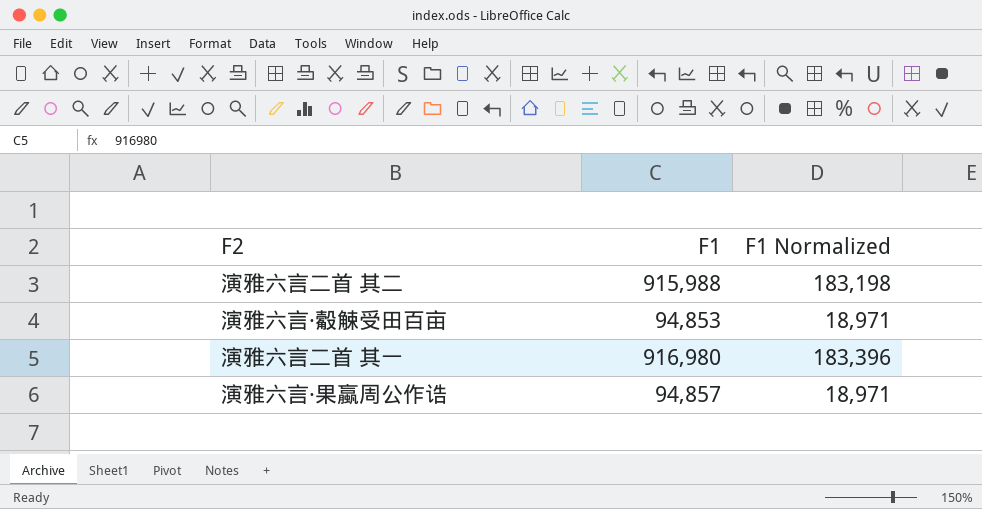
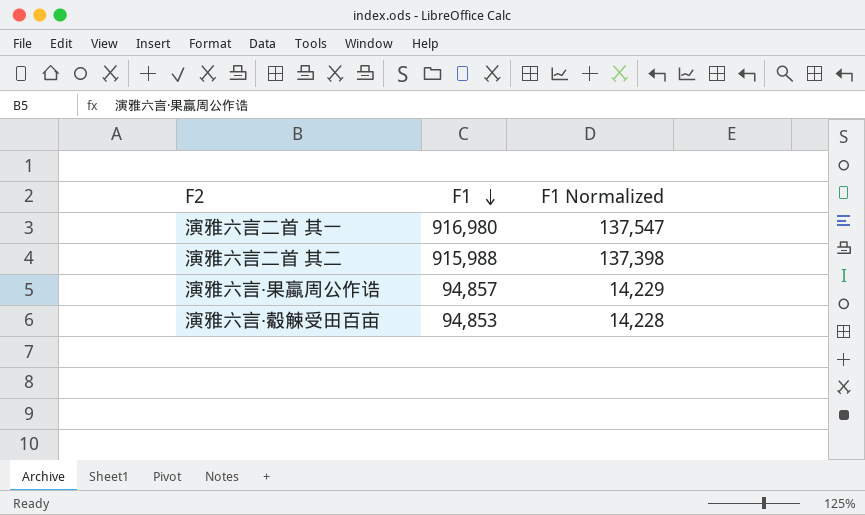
row order: none -> F1 descending
column F1 Normalized | formula: [F1] * 0.2 -> [F1] * 0.15

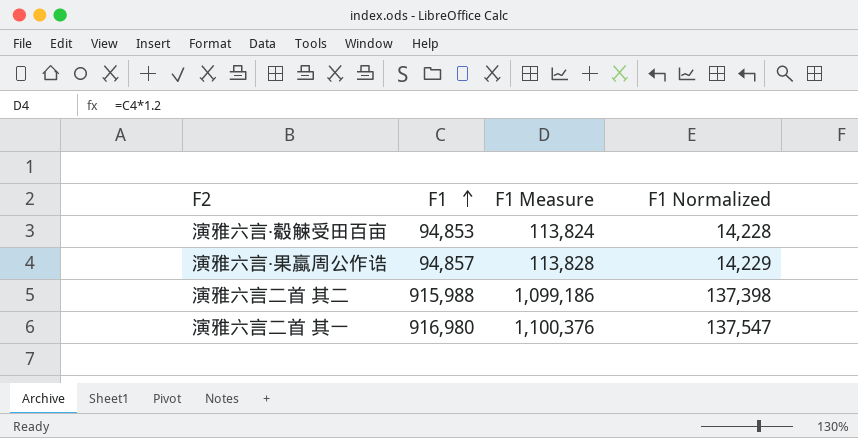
row order: F1 descending -> F1 ascending
column F1 Measure | formula: none -> [F1] * 1.2

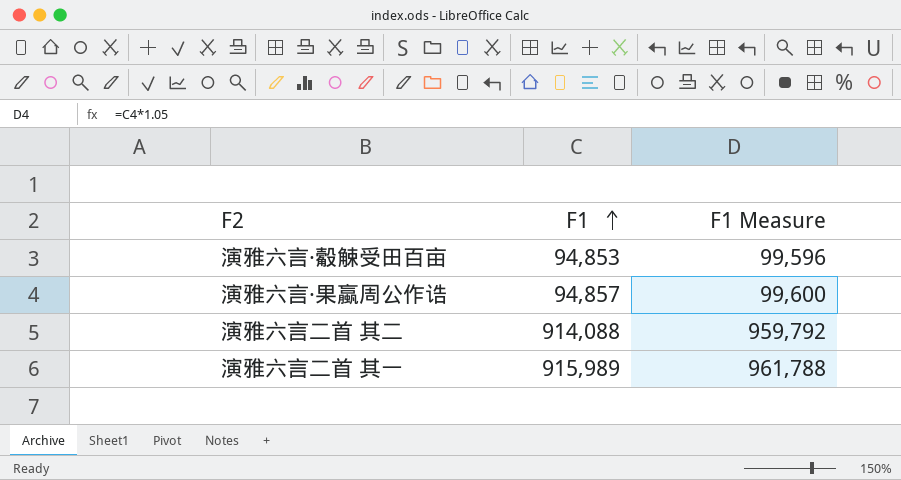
column F1 Normalized | formula: [F1] * 0.15 -> none
column F1 Measure | formula: [F1] * 1.2 -> [F1] * 1.05
演雅六言二首 其二 | F1: 915,988 -> 914,088
演雅六言二首 其一 | F1: 916,980 -> 915,989

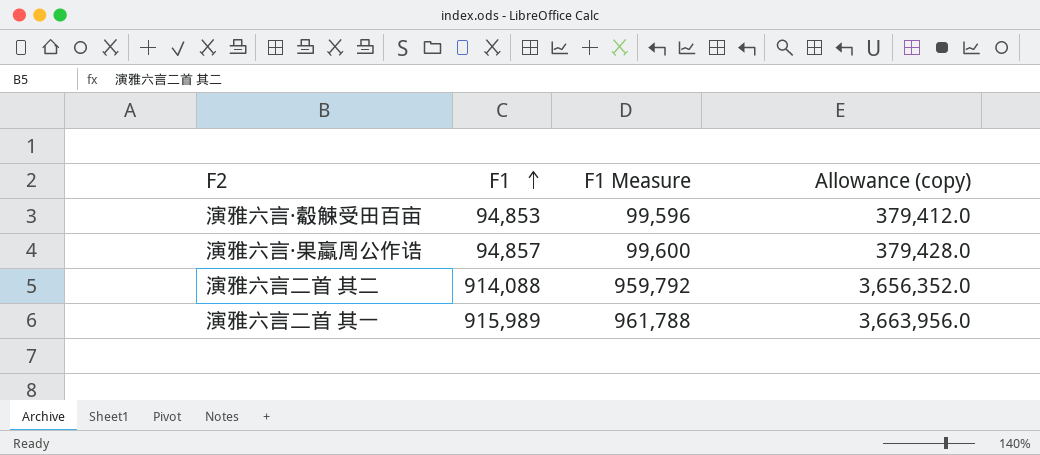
column Allowance (copy) | formula: none -> [F1] * 4

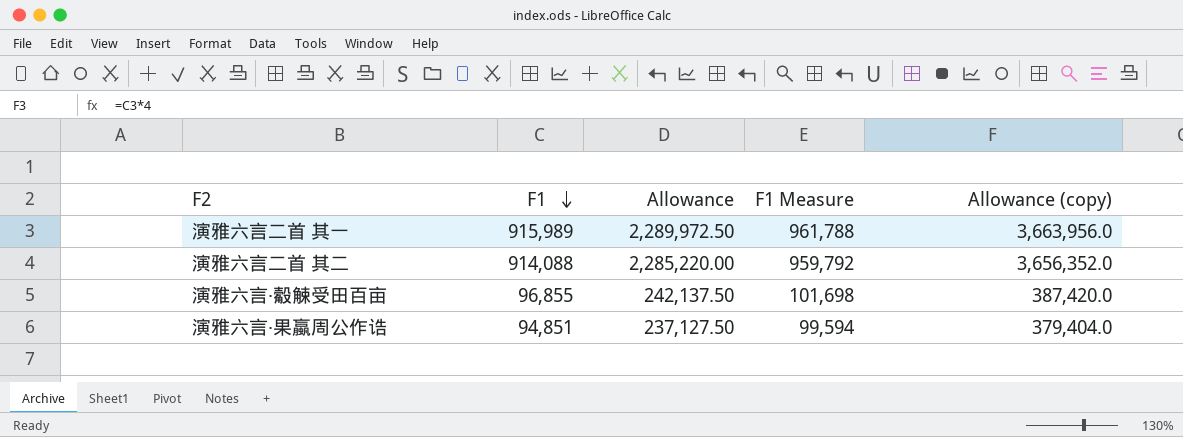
row order: F1 ascending -> F1 descending
column Allowance | formula: none -> [F1] * 2.5
演雅六言·觳觫受田百亩 | F1: 94,853 -> 96,855
演雅六言·觳觫受田百亩 | F1 Measure: 99,596 -> 101,698
演雅六言·觳觫受田百亩 | Allowance (copy): 379,412.0 -> 387,420.0
演雅六言·果蠃周公作诰 | F1: 94,857 -> 94,851
演雅六言·果蠃周公作诰 | F1 Measure: 99,600 -> 99,594
演雅六言·果蠃周公作诰 | Allowance (copy): 379,428.0 -> 379,404.0

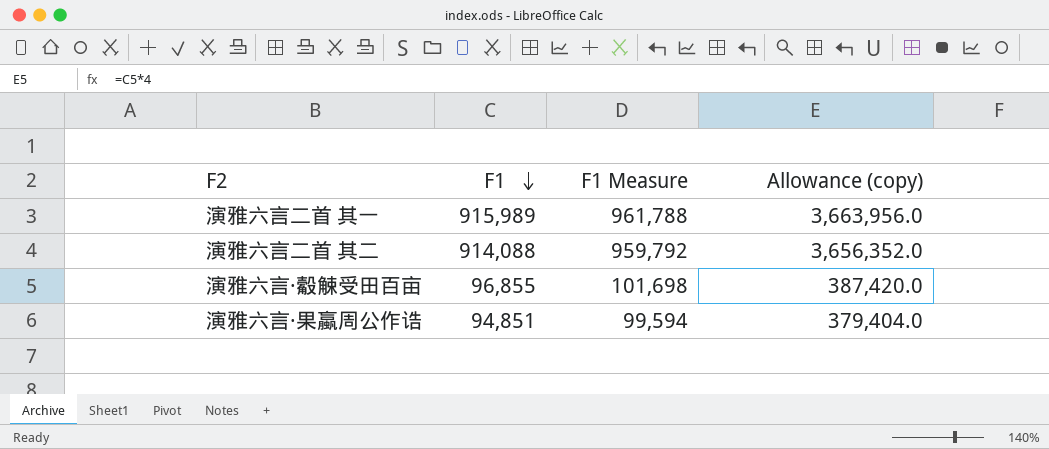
column Allowance | formula: [F1] * 2.5 -> none

